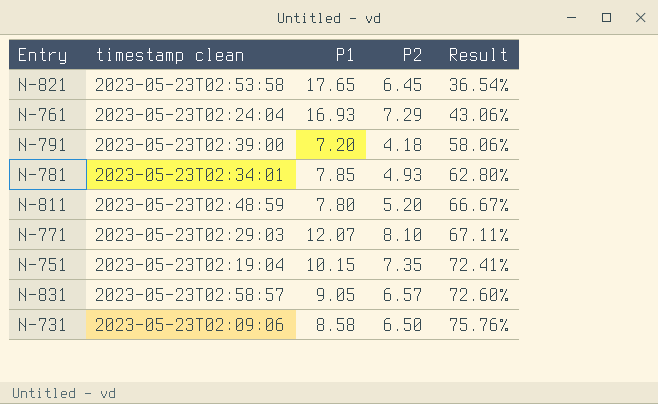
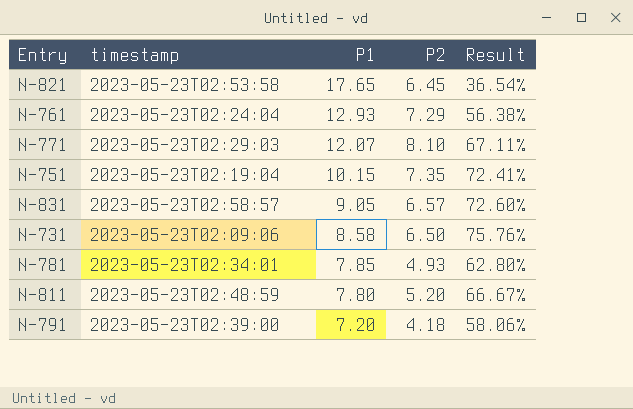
row order: Result ascending -> P1 descending
column name: timestamp clean -> timestamp
N-761 | P1: 16.93 -> 12.93
N-761 | Result: 43.06% -> 56.38%

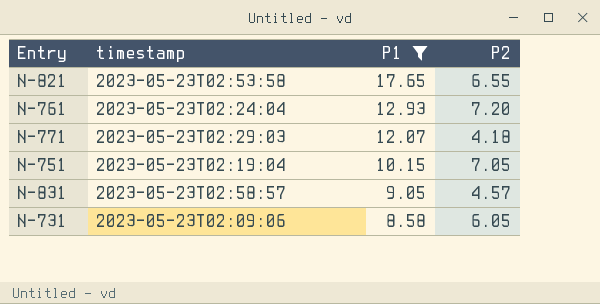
filter: none -> P1 >= 8.58
column Result | formula: [P2] / [P1] -> none
N-821 | P2: 6.45 -> 6.55
N-761 | P2: 7.29 -> 7.20
N-771 | P2: 8.10 -> 4.18
N-751 | P2: 7.35 -> 7.05
N-831 | P2: 6.57 -> 4.57
N-731 | P2: 6.50 -> 6.05

